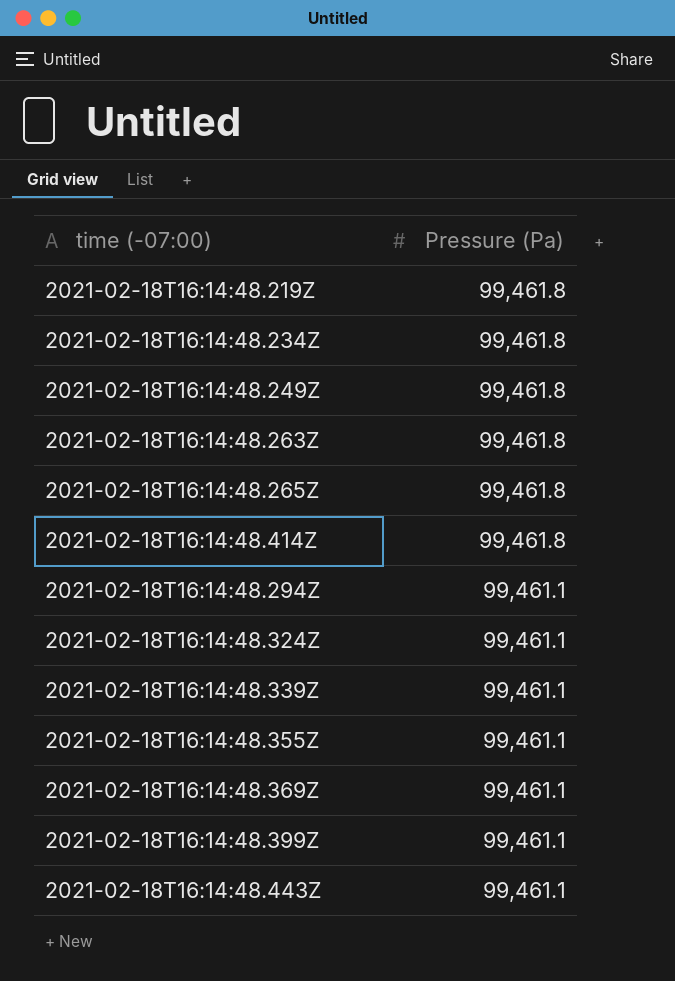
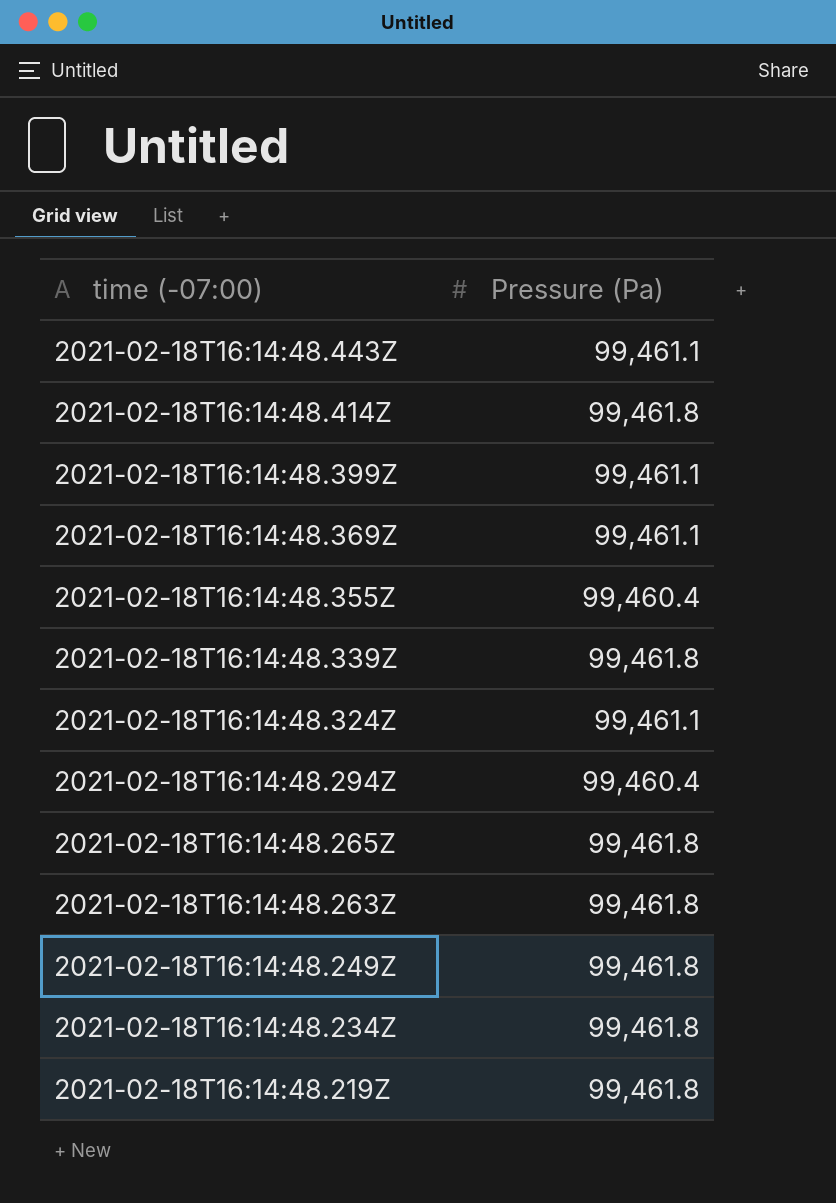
row order: Pressure (Pa) descending -> time (-07:00) descending
2021-02-18T16:14:48.355Z | Pressure (Pa): 99,461.1 -> 99,460.4
2021-02-18T16:14:48.339Z | Pressure (Pa): 99,461.1 -> 99,461.8
2021-02-18T16:14:48.294Z | Pressure (Pa): 99,461.1 -> 99,460.4

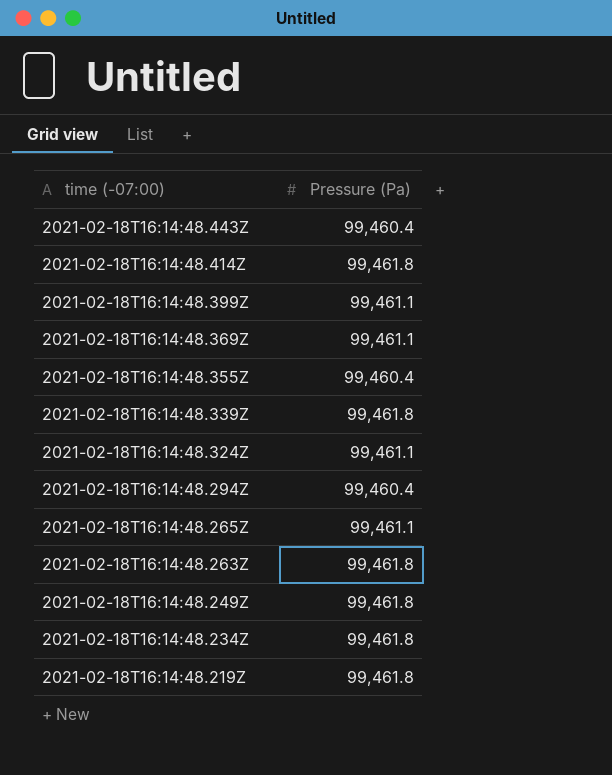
2021-02-18T16:14:48.443Z | Pressure (Pa): 99,461.1 -> 99,460.4
2021-02-18T16:14:48.265Z | Pressure (Pa): 99,461.8 -> 99,461.1

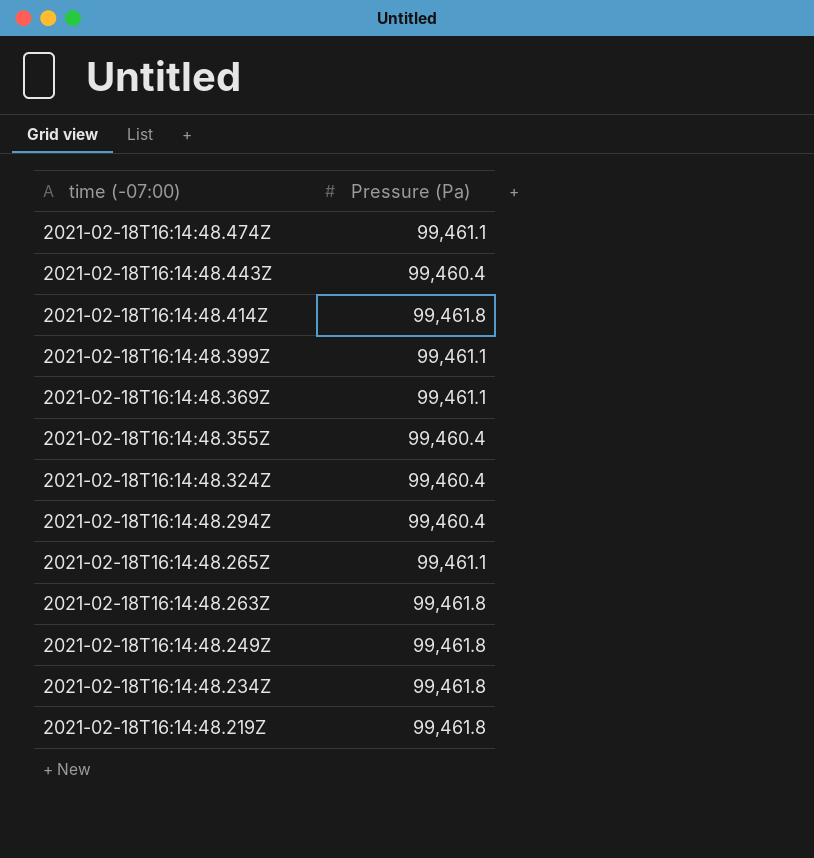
row 2021-02-18T16:14:48.339Z: 99,461.8 -> none
row 2021-02-18T16:14:48.474Z: none -> 99,461.1
2021-02-18T16:14:48.324Z | Pressure (Pa): 99,461.1 -> 99,460.4

